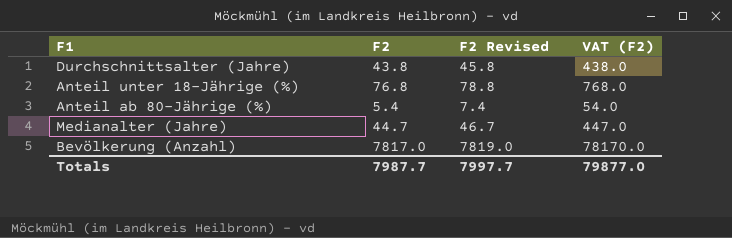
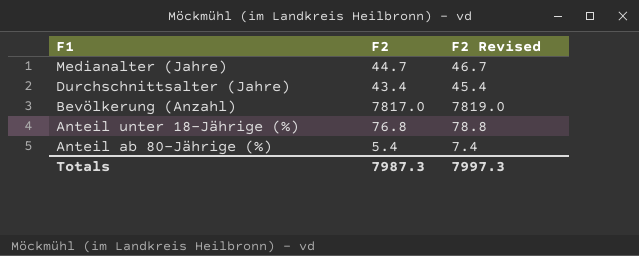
row order: none -> F1 descending
column VAT (F2) | formula: [F2] * 10 -> none
Durchschnittsalter (Jahre) | F2: 43.8 -> 43.4
Durchschnittsalter (Jahre) | F2 Revised: 45.8 -> 45.4
Totals | F2: 7987.7 -> 7987.3
Totals | F2 Revised: 7997.7 -> 7997.3

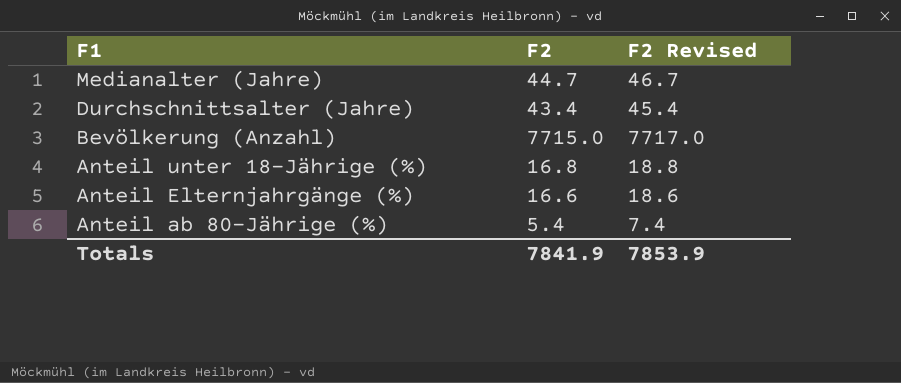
Bevölkerung (Anzahl) | F2: 7817.0 -> 7715.0
Bevölkerung (Anzahl) | F2 Revised: 7819.0 -> 7717.0
Anteil unter 18-Jährige (%) | F2: 76.8 -> 16.8
Anteil unter 18-Jährige (%) | F2 Revised: 78.8 -> 18.8
row Anteil Elternjahrgänge (%): none -> 16.6 | 18.6
Totals | F2: 7987.3 -> 7841.9
Totals | F2 Revised: 7997.3 -> 7853.9

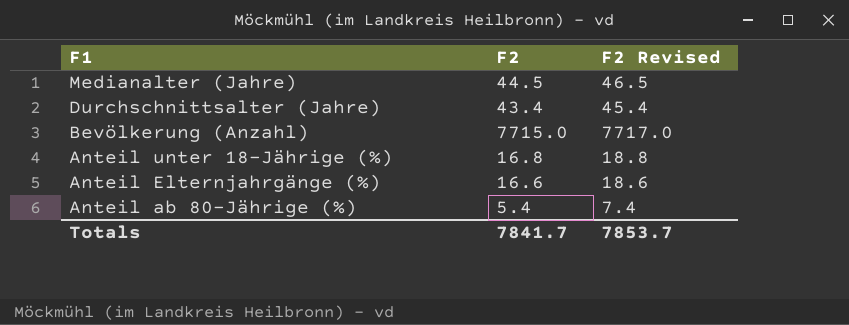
Medianalter (Jahre) | F2: 44.7 -> 44.5
Medianalter (Jahre) | F2 Revised: 46.7 -> 46.5
Totals | F2: 7841.9 -> 7841.7
Totals | F2 Revised: 7853.9 -> 7853.7

